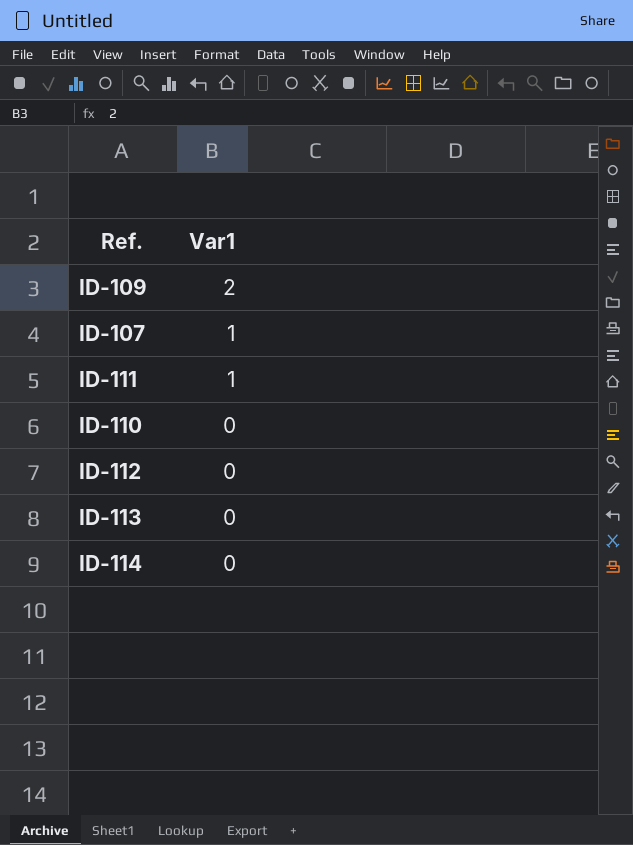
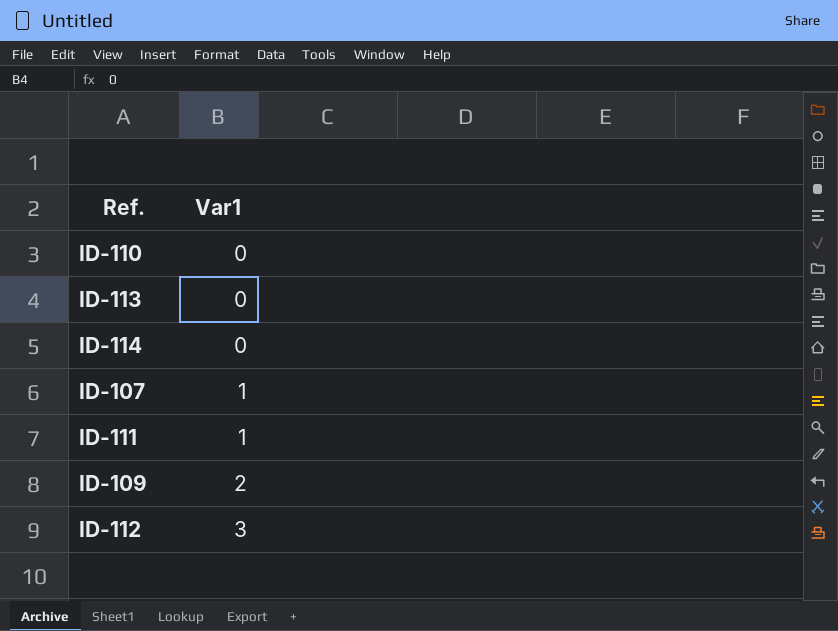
row order: Var1 descending -> Var1 ascending
ID-112 | Var1: 0 -> 3

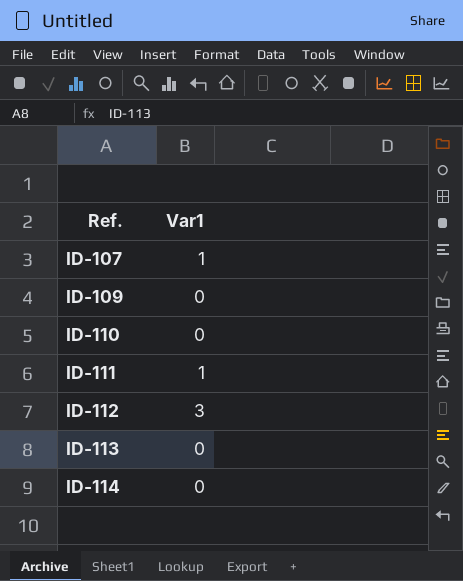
row order: Var1 ascending -> Ref. ascending
ID-109 | Var1: 2 -> 0

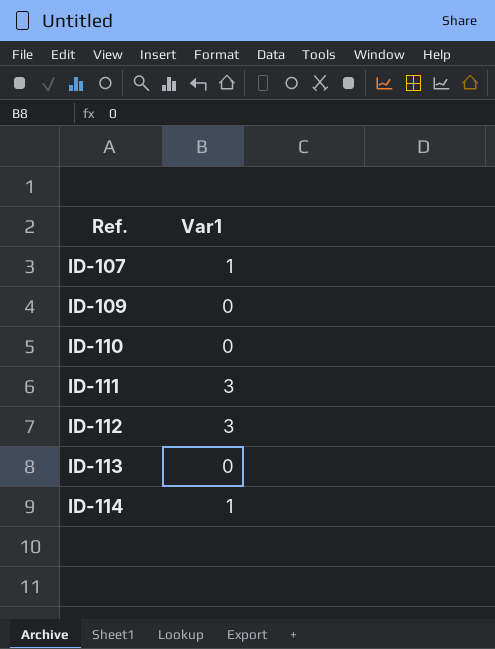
ID-111 | Var1: 1 -> 3
ID-114 | Var1: 0 -> 1

